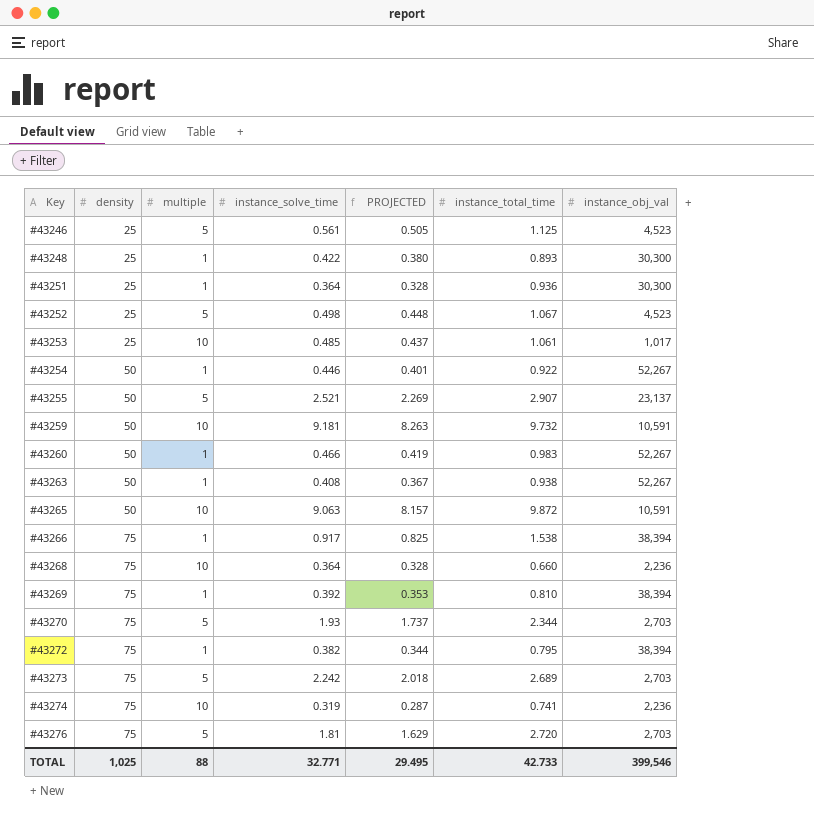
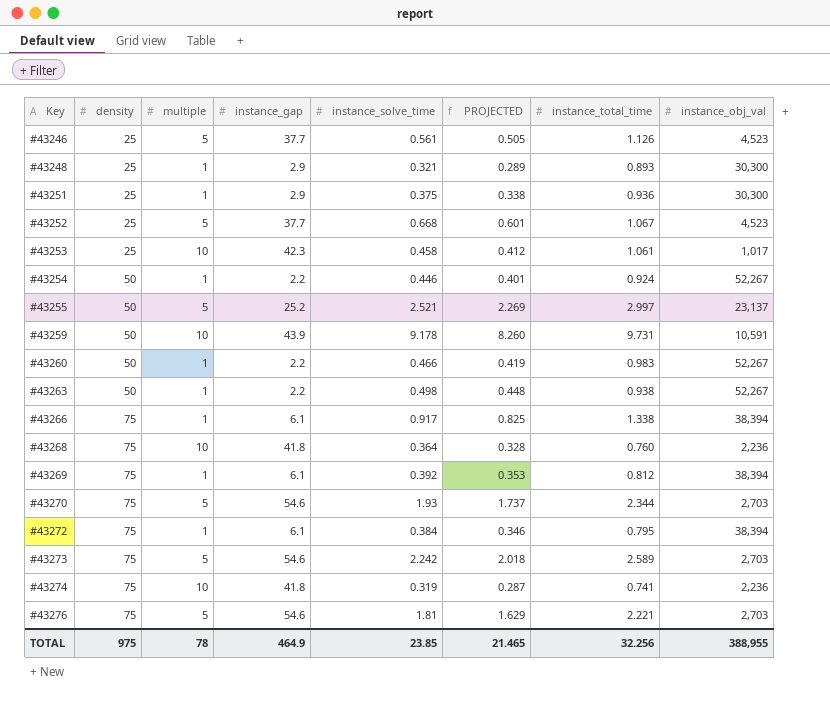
column instance_gap | position: none -> 4
row #43265: 50 | 10 | 9.063 | 8.157 | 9.872 | 10,591 -> none
#43246 | instance_total_time: 1.125 -> 1.126
#43248 | instance_solve_time: 0.422 -> 0.321
#43248 | PROJECTED: 0.380 -> 0.289
#43251 | instance_solve_time: 0.364 -> 0.375
#43251 | PROJECTED: 0.328 -> 0.338
#43252 | instance_solve_time: 0.498 -> 0.668
#43252 | PROJECTED: 0.448 -> 0.601
#43253 | instance_solve_time: 0.485 -> 0.458
#43253 | PROJECTED: 0.437 -> 0.412
#43254 | instance_total_time: 0.922 -> 0.924
#43255 | instance_total_time: 2.907 -> 2.997
#43259 | instance_solve_time: 9.181 -> 9.178
#43259 | PROJECTED: 8.263 -> 8.260
#43259 | instance_total_time: 9.732 -> 9.731
#43263 | instance_solve_time: 0.408 -> 0.498
#43263 | PROJECTED: 0.367 -> 0.448
#43266 | instance_total_time: 1.538 -> 1.338
#43268 | instance_total_time: 0.660 -> 0.760
#43269 | instance_total_time: 0.810 -> 0.812
#43272 | instance_solve_time: 0.382 -> 0.384
#43272 | PROJECTED: 0.344 -> 0.346
#43273 | instance_total_time: 2.689 -> 2.589
#43276 | instance_total_time: 2.720 -> 2.221
TOTAL | density: 1,025 -> 975
TOTAL | multiple: 88 -> 78
TOTAL | instance_solve_time: 32.771 -> 23.85
TOTAL | PROJECTED: 29.495 -> 21.465
TOTAL | instance_total_time: 42.733 -> 32.256
TOTAL | instance_obj_val: 399,546 -> 388,955

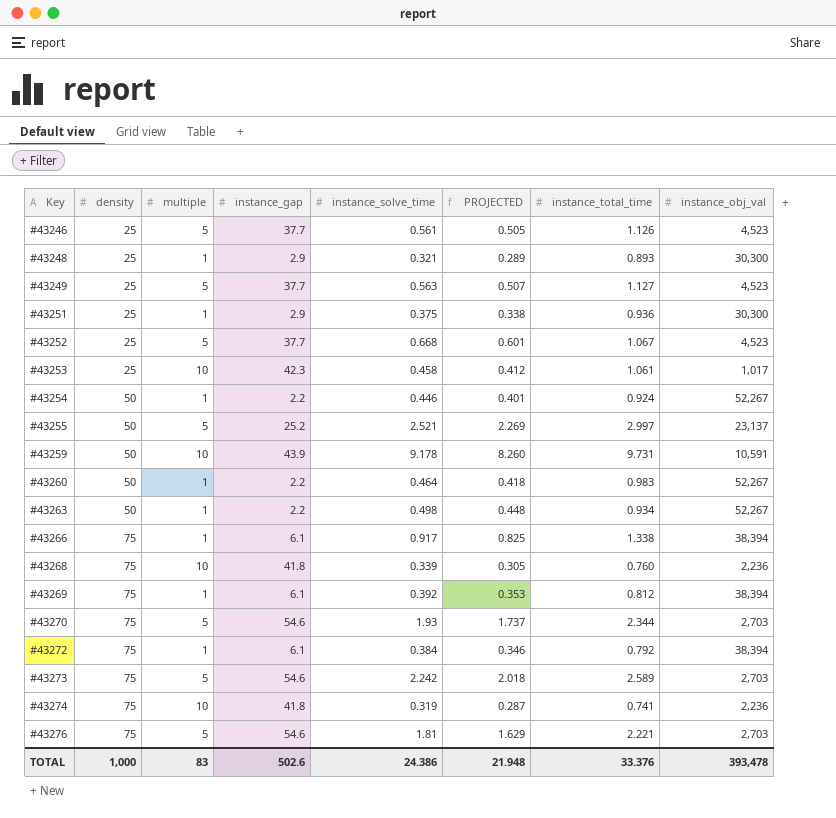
row #43249: none -> 25 | 5 | 37.7 | 0.563 | 0.507 | 1.127 | 4,523
#43260 | instance_solve_time: 0.466 -> 0.464
#43260 | PROJECTED: 0.419 -> 0.418
#43263 | instance_total_time: 0.938 -> 0.934
#43268 | instance_solve_time: 0.364 -> 0.339
#43268 | PROJECTED: 0.328 -> 0.305
#43272 | instance_total_time: 0.795 -> 0.792
TOTAL | density: 975 -> 1,000
TOTAL | multiple: 78 -> 83
TOTAL | instance_gap: 464.9 -> 502.6
TOTAL | instance_solve_time: 23.85 -> 24.386
TOTAL | PROJECTED: 21.465 -> 21.948
TOTAL | instance_total_time: 32.256 -> 33.376
TOTAL | instance_obj_val: 388,955 -> 393,478

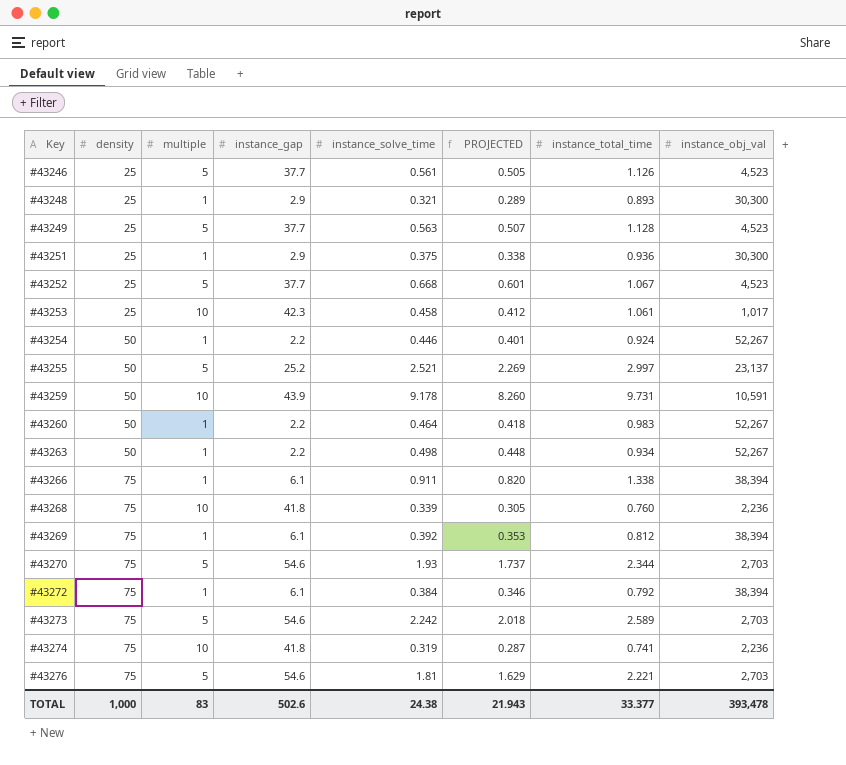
#43249 | instance_total_time: 1.127 -> 1.128
#43266 | instance_solve_time: 0.917 -> 0.911
#43266 | PROJECTED: 0.825 -> 0.820
TOTAL | instance_solve_time: 24.386 -> 24.38
TOTAL | PROJECTED: 21.948 -> 21.943
TOTAL | instance_total_time: 33.376 -> 33.377

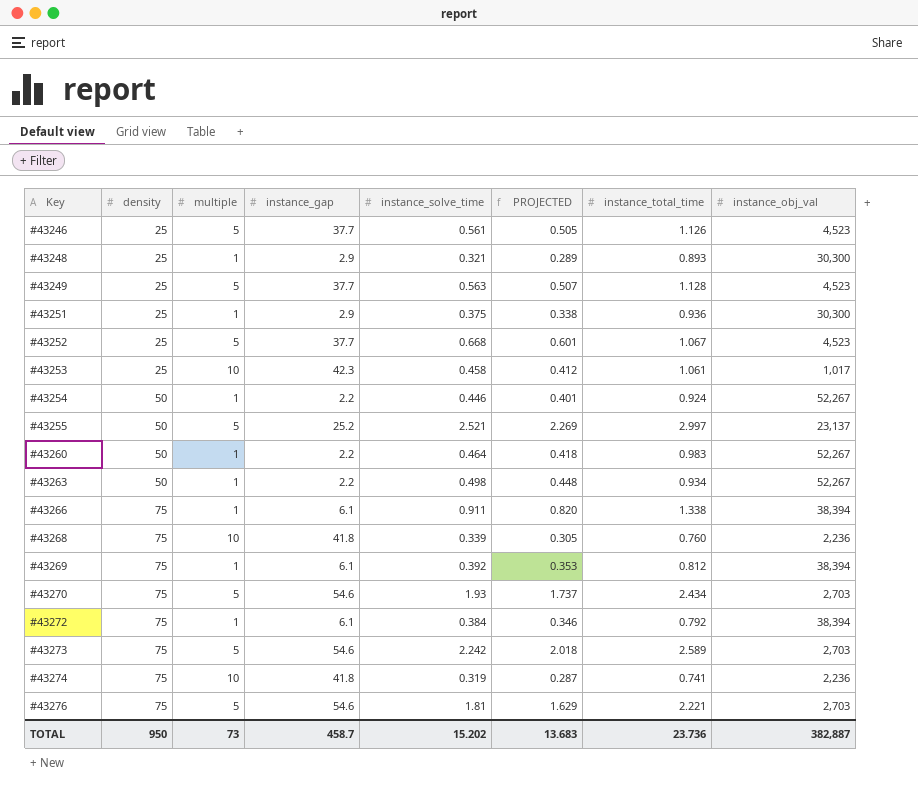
row #43259: 50 | 10 | 43.9 | 9.178 | 8.260 | 9.731 | 10,591 -> none
#43270 | instance_total_time: 2.344 -> 2.434
TOTAL | density: 1,000 -> 950
TOTAL | multiple: 83 -> 73
TOTAL | instance_gap: 502.6 -> 458.7
TOTAL | instance_solve_time: 24.38 -> 15.202
TOTAL | PROJECTED: 21.943 -> 13.683
TOTAL | instance_total_time: 33.377 -> 23.736
TOTAL | instance_obj_val: 393,478 -> 382,887

